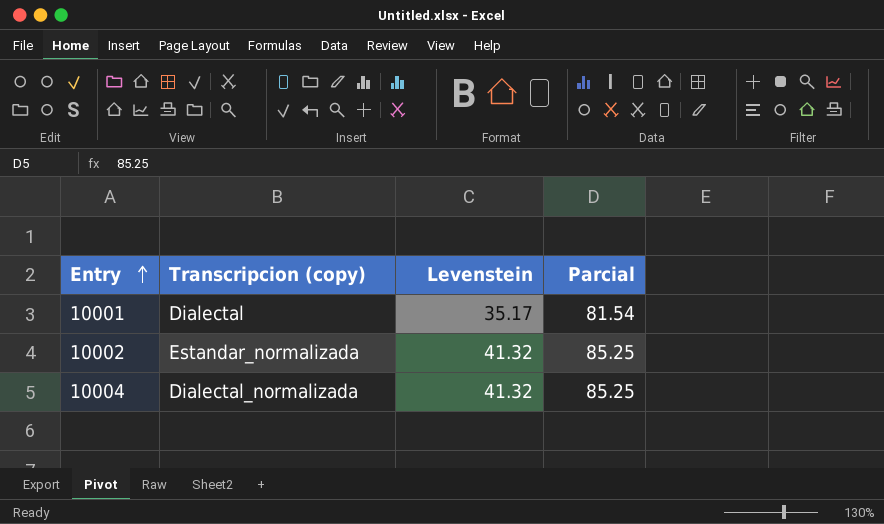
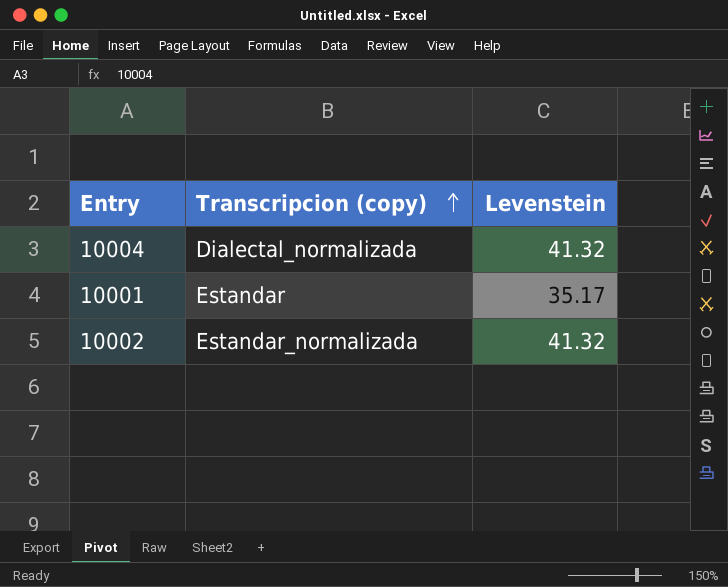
row order: Entry ascending -> Transcripcion (copy) ascending
column Parcial | position: 4 -> none
10001 | Transcripcion (copy): Dialectal -> Estandar

